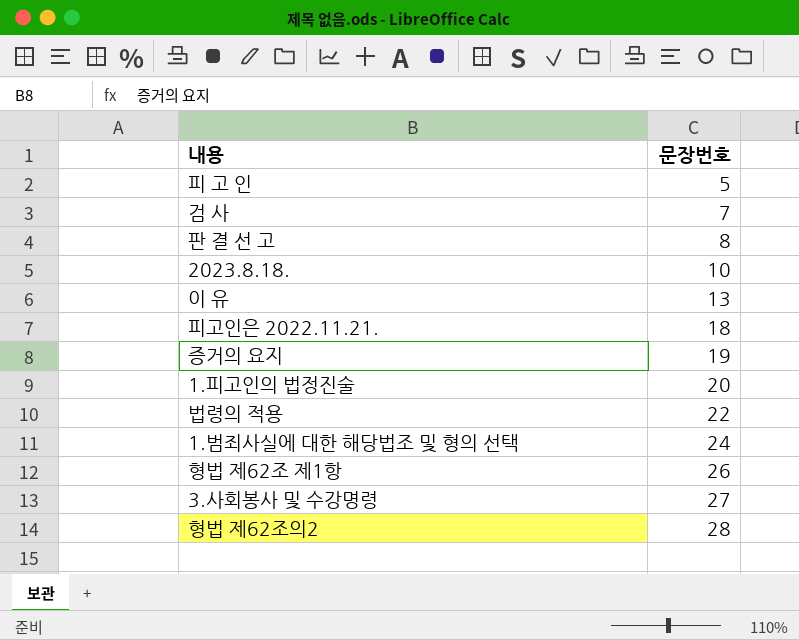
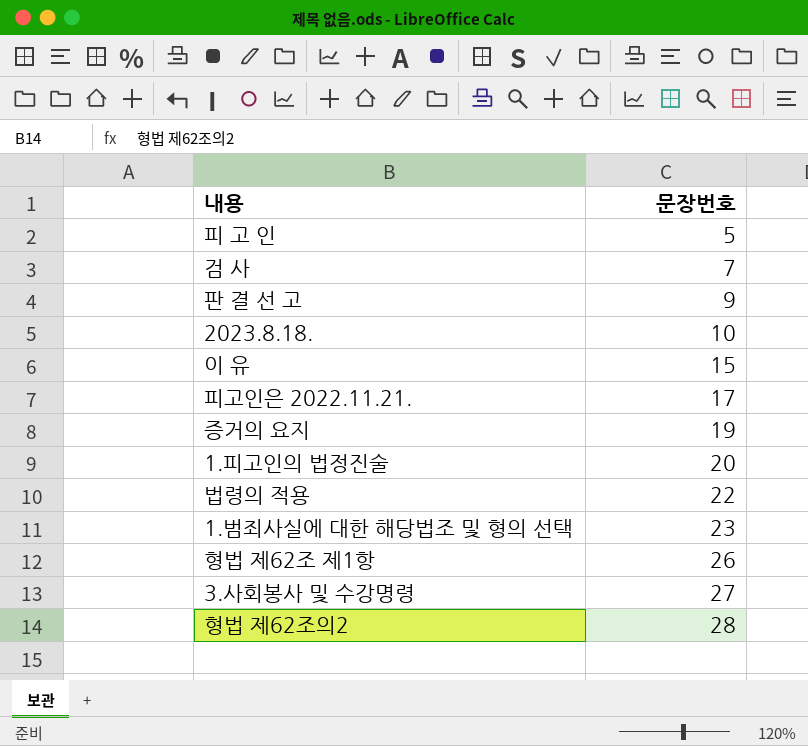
판 결 선 고 | 문장번호: 8 -> 9
이 유 | 문장번호: 13 -> 15
피고인은 2022.11.21. | 문장번호: 18 -> 17
1.범죄사실에 대한 해당법조 및 형의 선택 | 문장번호: 24 -> 23

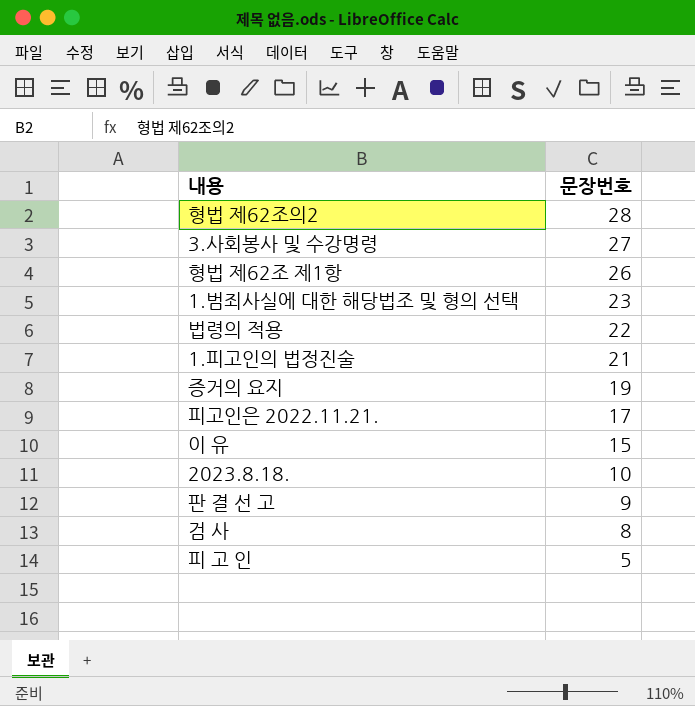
row order: 문장번호 ascending -> 문장번호 descending
1.피고인의 법정진술 | 문장번호: 20 -> 21
검 사 | 문장번호: 7 -> 8

